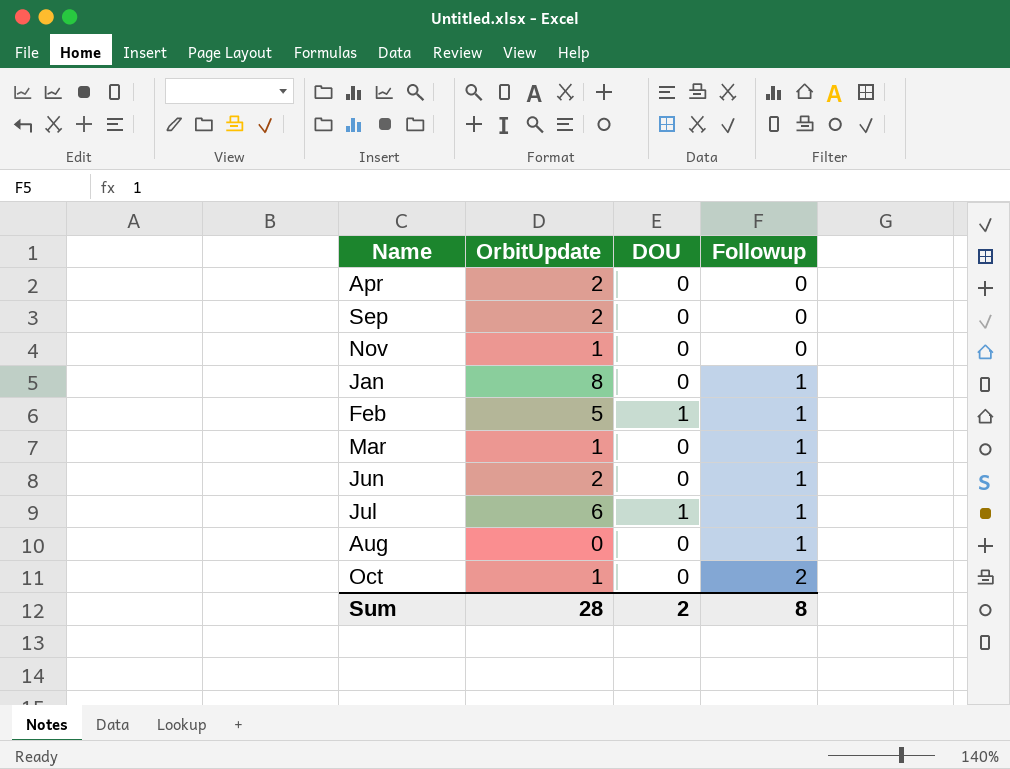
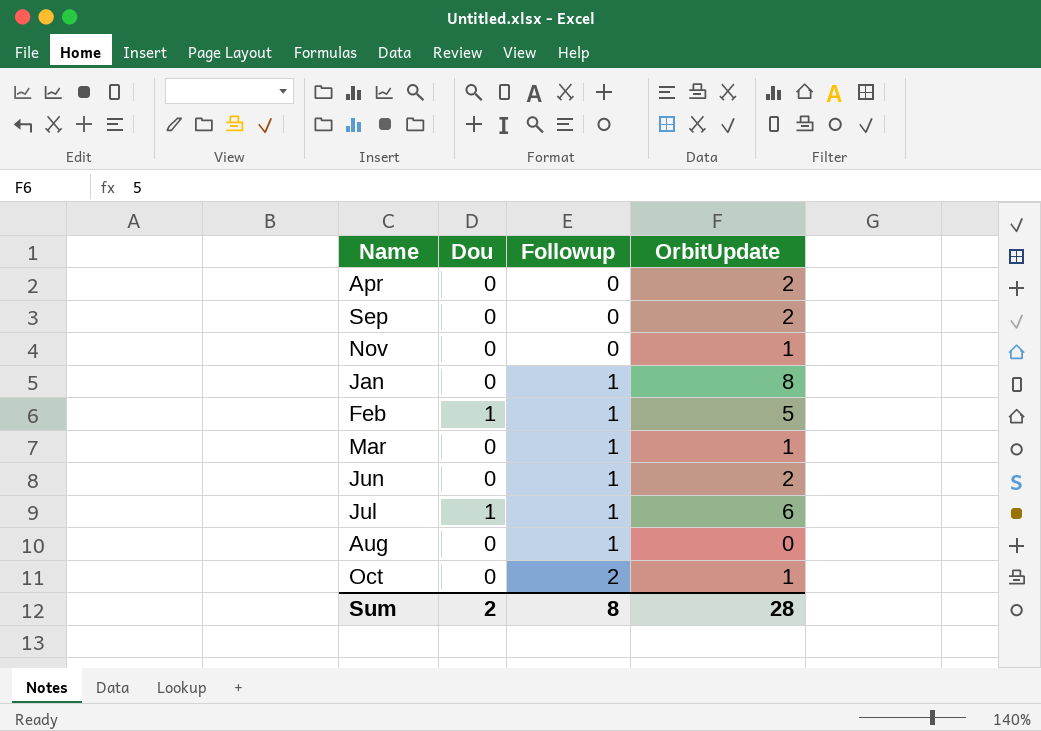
column name: DOU -> Dou
column OrbitUpdate | position: 2 -> 4

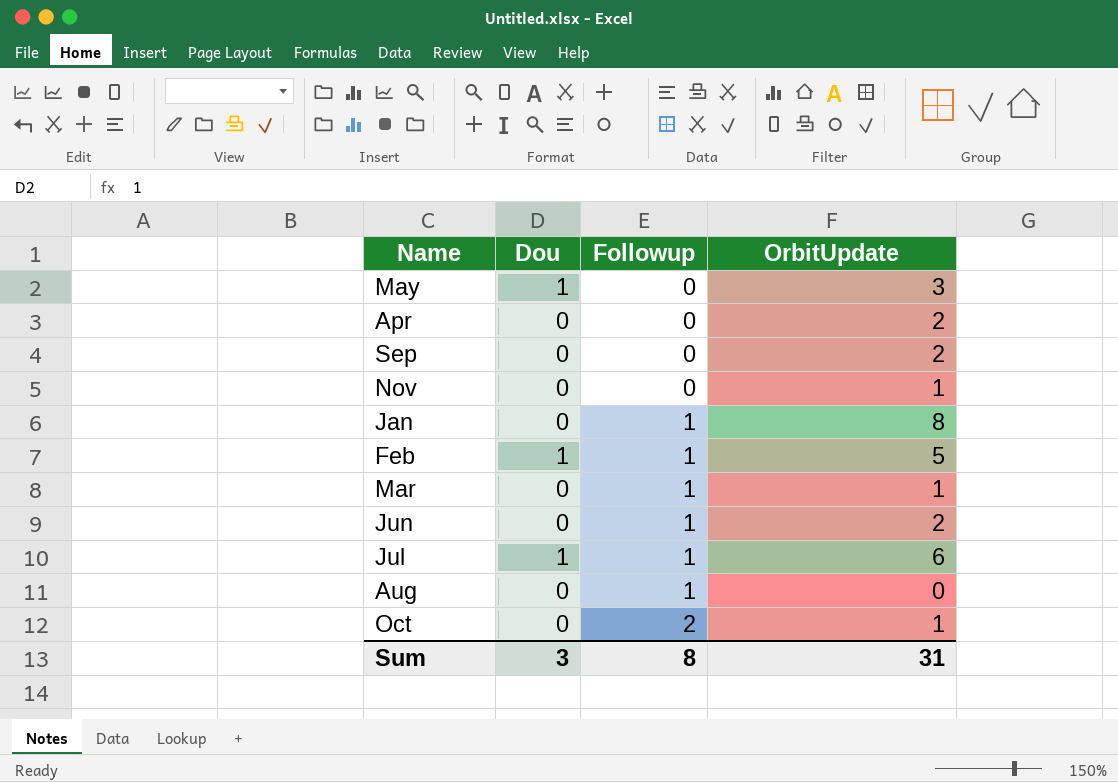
row May: none -> 1 | 0 | 3
Sum | Dou: 2 -> 3
Sum | OrbitUpdate: 28 -> 31

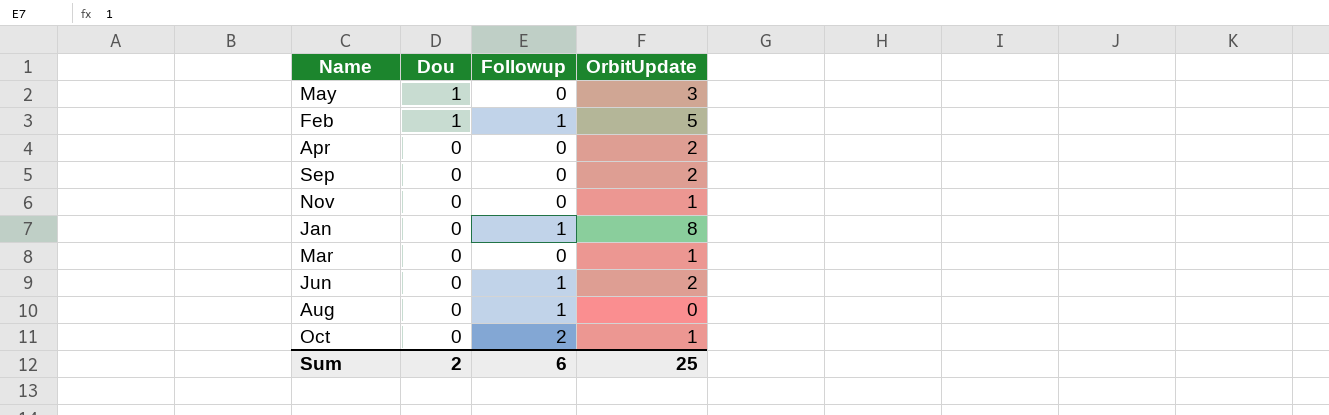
row order: Followup ascending -> Dou descending
row Jul: 1 | 1 | 6 -> none
Mar | Followup: 1 -> 0
Sum | Dou: 3 -> 2
Sum | Followup: 8 -> 6
Sum | OrbitUpdate: 31 -> 25

